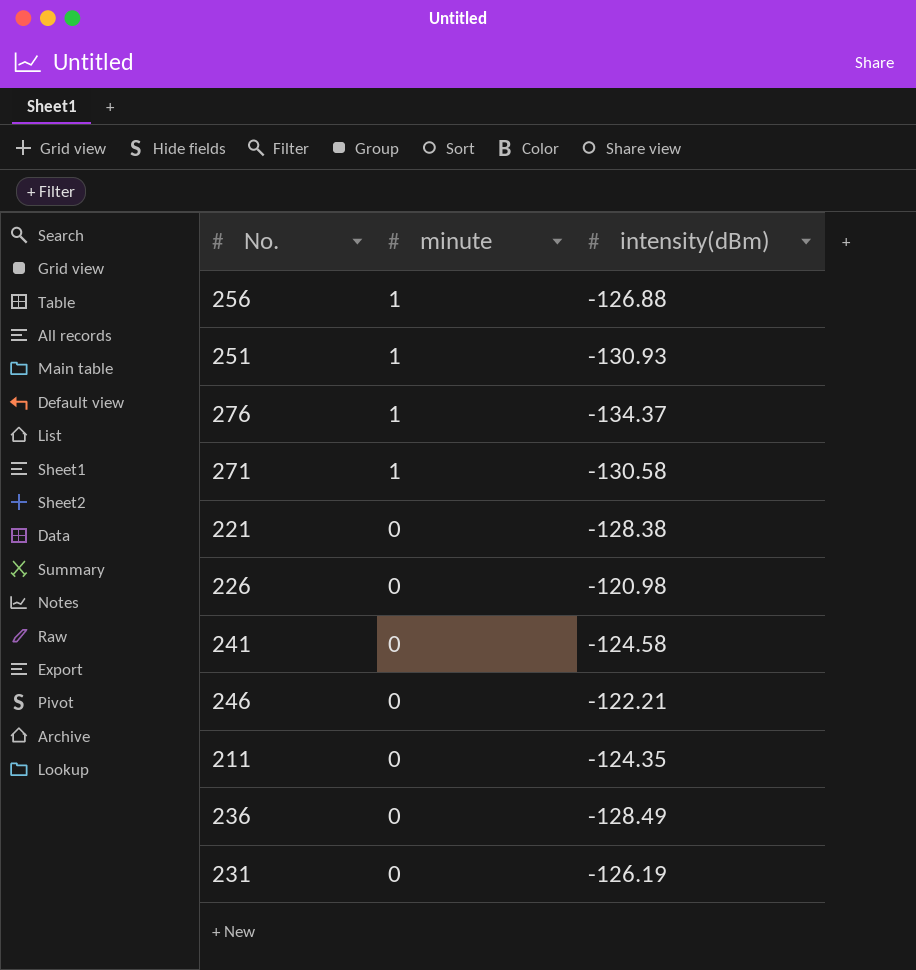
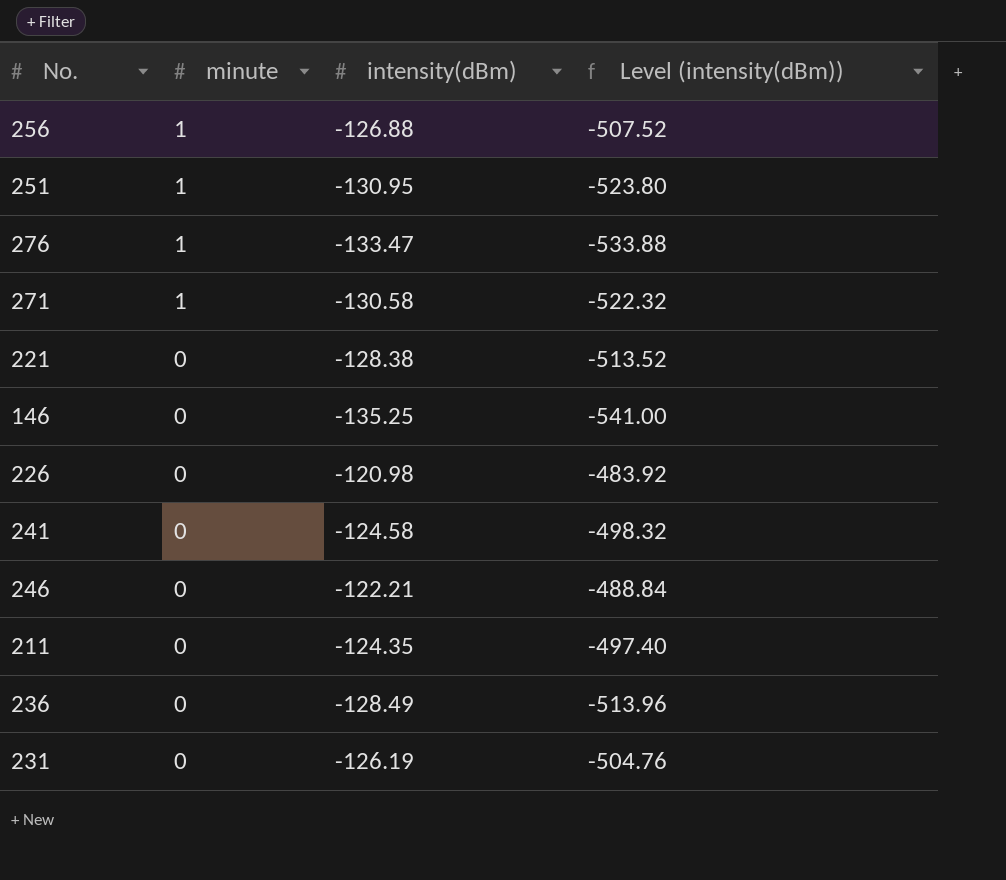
column Level (intensity(dBm)) | formula: none -> [intensity(dBm)] * 4
251 | intensity(dBm): -130.93 -> -130.95
276 | intensity(dBm): -134.37 -> -133.47
row 146: none -> 0 | -135.25 | -541.00

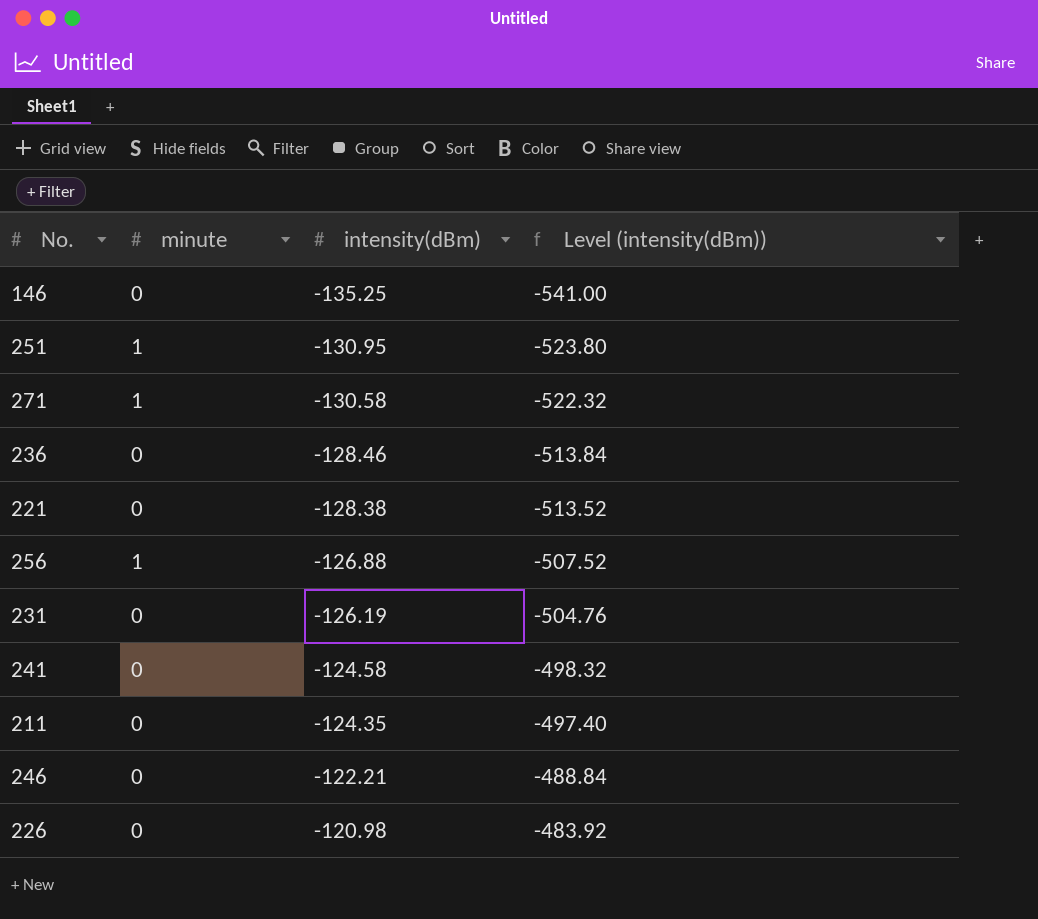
row order: minute descending -> intensity(dBm) ascending
row 276: 1 | -133.47 | -533.88 -> none
236 | intensity(dBm): -128.49 -> -128.46
236 | Level (intensity(dBm)): -513.96 -> -513.84

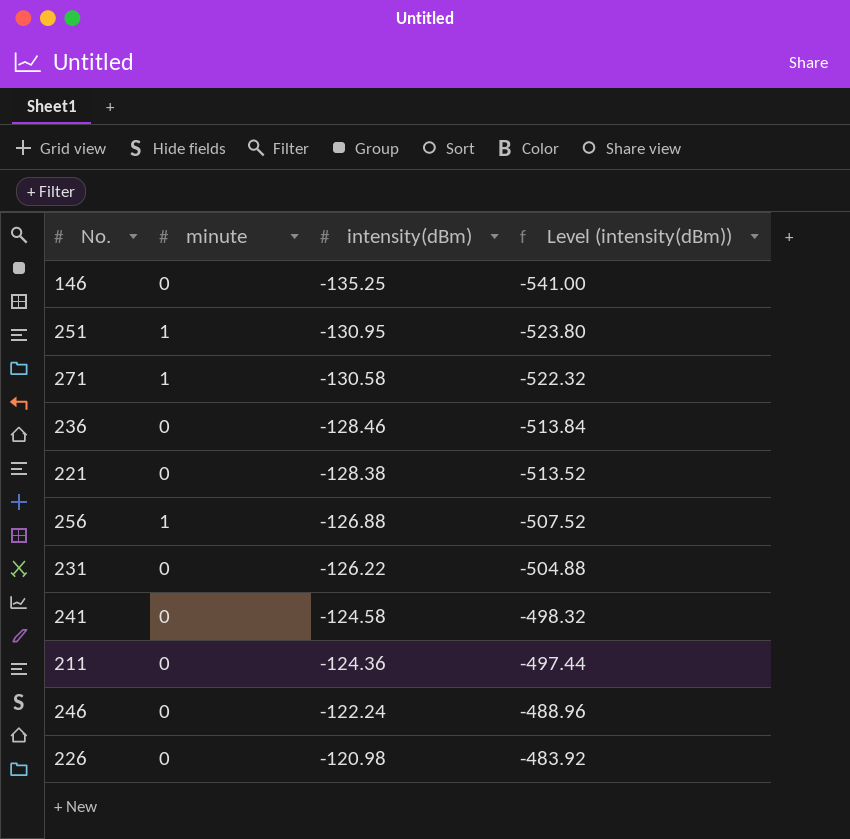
231 | intensity(dBm): -126.19 -> -126.22
231 | Level (intensity(dBm)): -504.76 -> -504.88
211 | intensity(dBm): -124.35 -> -124.36
211 | Level (intensity(dBm)): -497.40 -> -497.44
246 | intensity(dBm): -122.21 -> -122.24
246 | Level (intensity(dBm)): -488.84 -> -488.96

